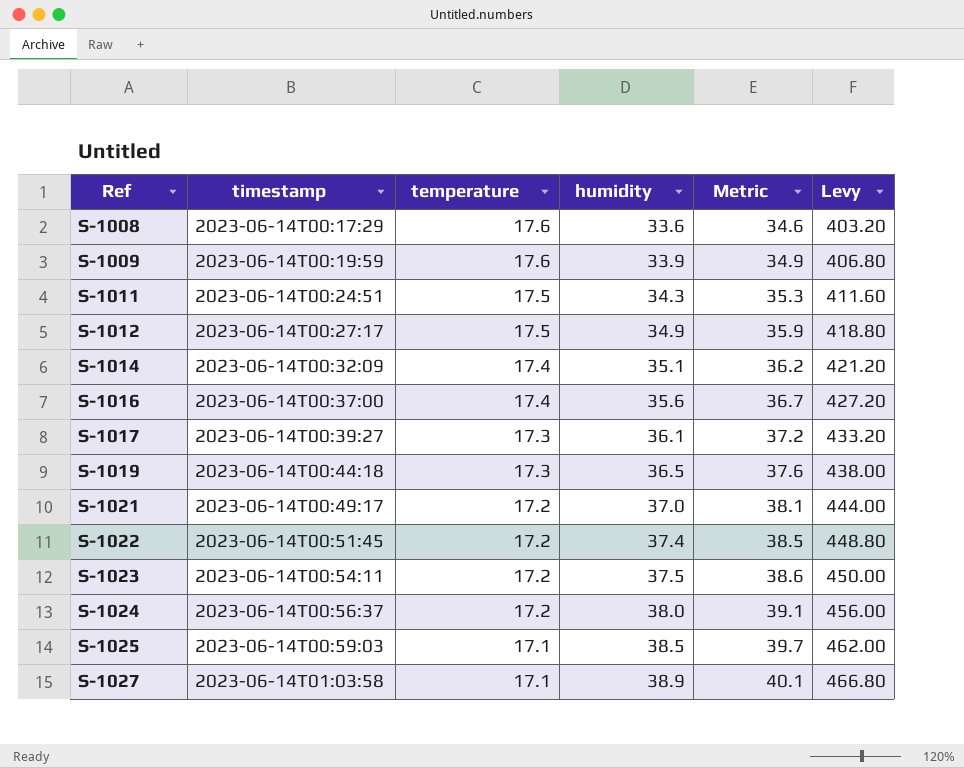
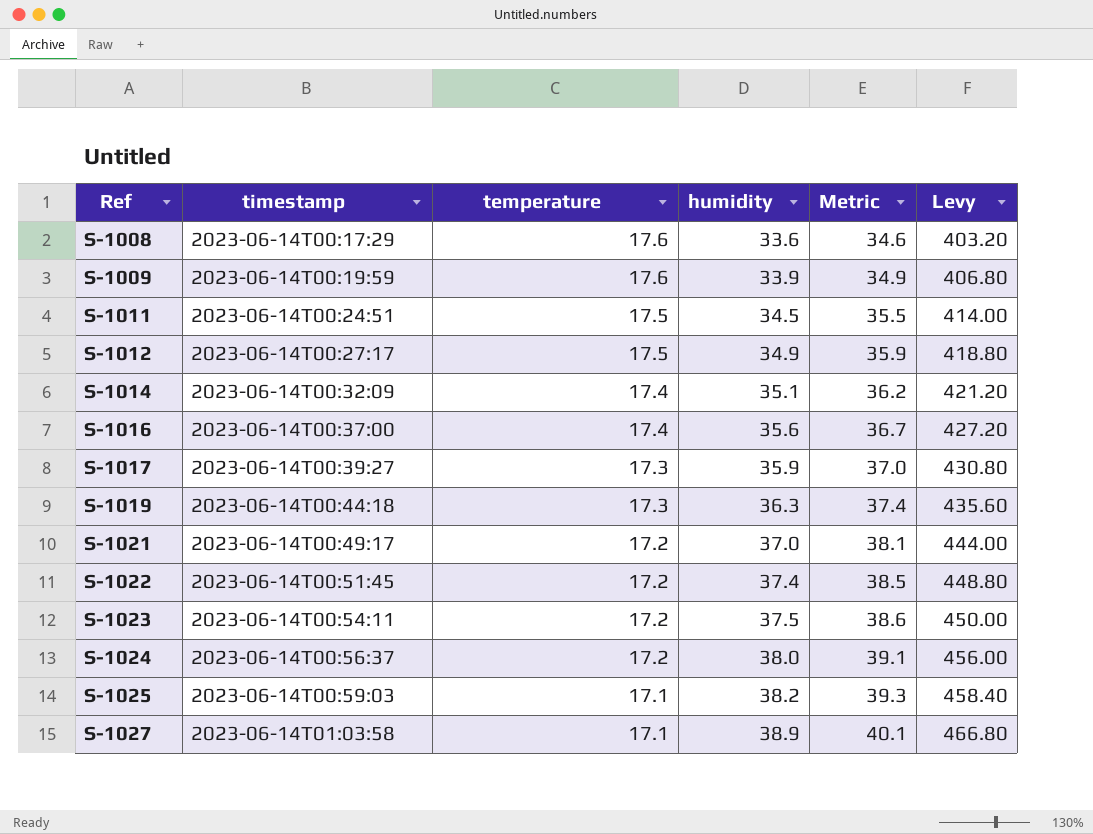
S-1011 | humidity: 34.3 -> 34.5
S-1011 | Metric: 35.3 -> 35.5
S-1011 | Levy: 411.60 -> 414.00
S-1017 | humidity: 36.1 -> 35.9
S-1017 | Metric: 37.2 -> 37.0
S-1017 | Levy: 433.20 -> 430.80
S-1019 | humidity: 36.5 -> 36.3
S-1019 | Metric: 37.6 -> 37.4
S-1019 | Levy: 438.00 -> 435.60
S-1025 | humidity: 38.5 -> 38.2
S-1025 | Metric: 39.7 -> 39.3
S-1025 | Levy: 462.00 -> 458.40

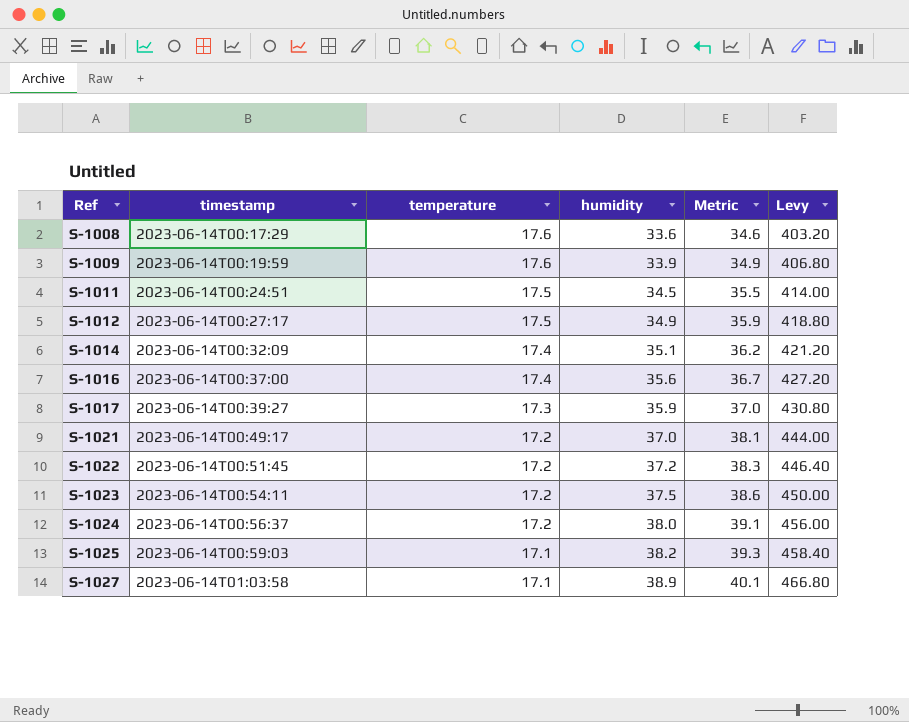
row S-1019: 2023-06-14T00:44:18 | 17.3 | 36.3 | 37.4 | 435.60 -> none
S-1022 | humidity: 37.4 -> 37.2
S-1022 | Metric: 38.5 -> 38.3
S-1022 | Levy: 448.80 -> 446.40

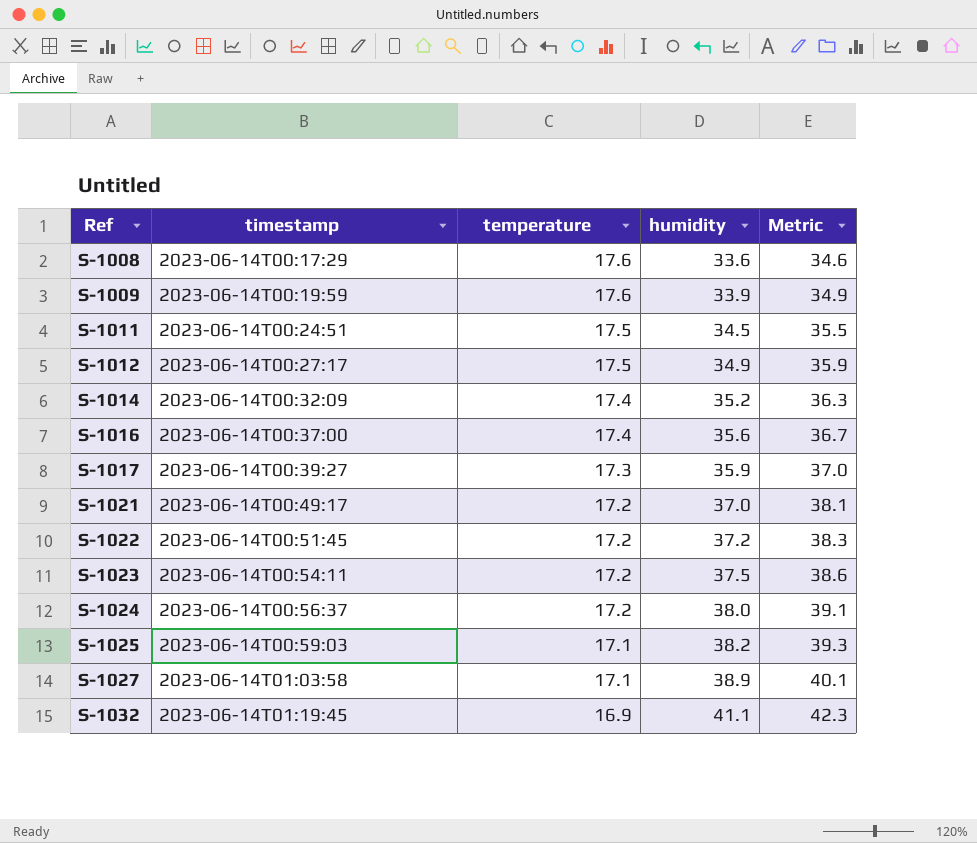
column Levy | formula: [humidity] * 12 -> none
S-1014 | humidity: 35.1 -> 35.2
S-1014 | Metric: 36.2 -> 36.3
row S-1032: none -> 2023-06-14T01:19:45 | 16.9 | 41.1 | 42.3

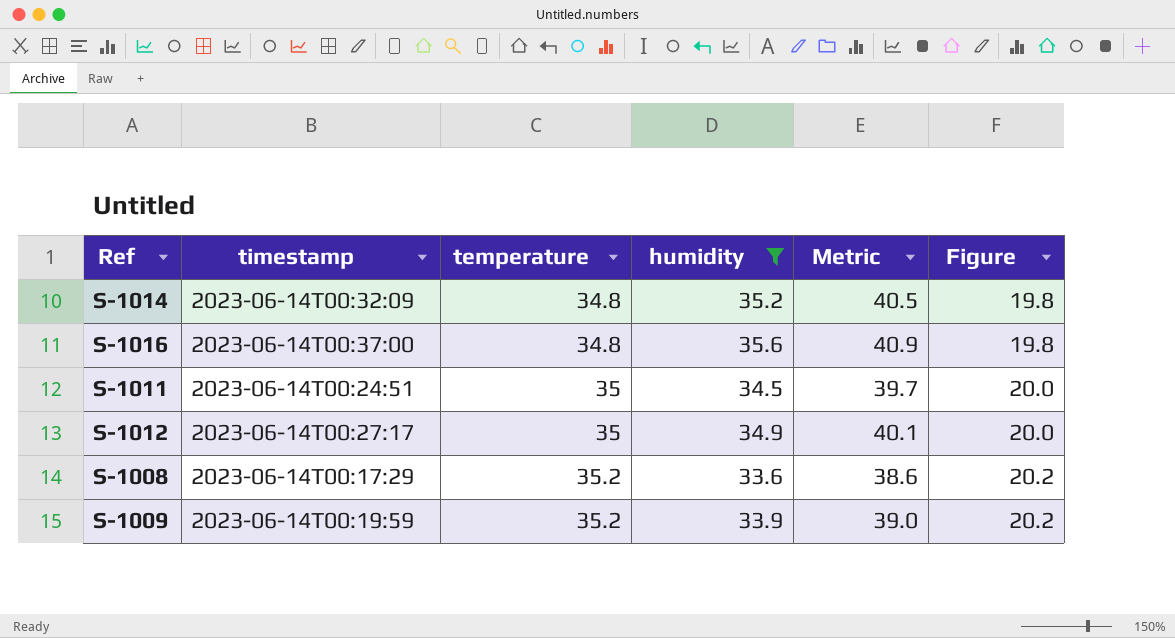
filter: none -> humidity <= 35.6
row order: Ref ascending -> temperature ascending
column Metric | formula: [humidity] * 1.03 -> [humidity] * 1.15
column Figure | formula: none -> [temperature] - 15
S-1014 | temperature: 17.4 -> 34.8
S-1016 | temperature: 17.4 -> 34.8
S-1011 | temperature: 17.5 -> 35
S-1012 | temperature: 17.5 -> 35
S-1008 | temperature: 17.6 -> 35.2
S-1009 | temperature: 17.6 -> 35.2

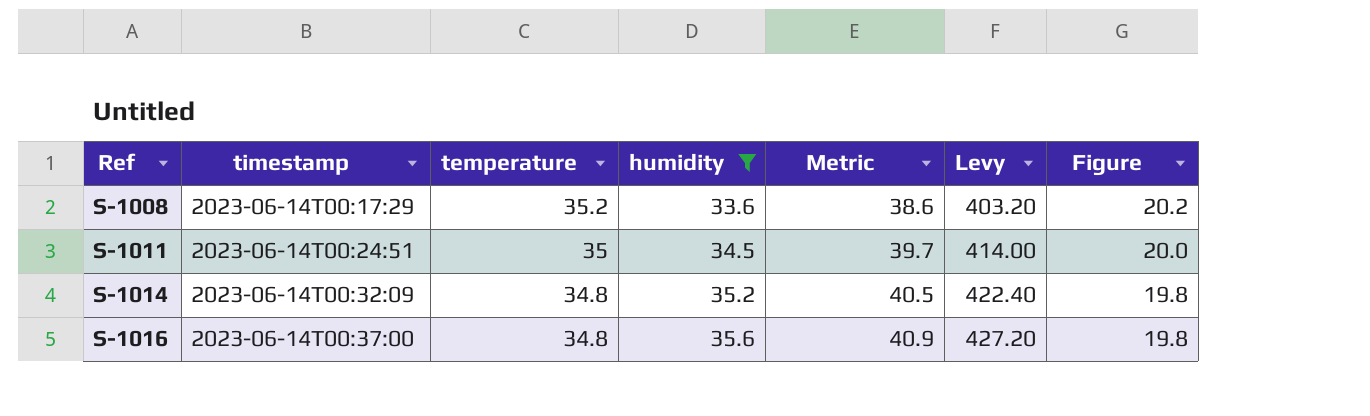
row order: temperature ascending -> Ref ascending
column Levy | formula: none -> [humidity] * 12
row S-1012: 2023-06-14T00:27:17 | 35 | 34.9 | 40.1 | 20.0 -> none
row S-1009: 2023-06-14T00:19:59 | 35.2 | 33.9 | 39.0 | 20.2 -> none

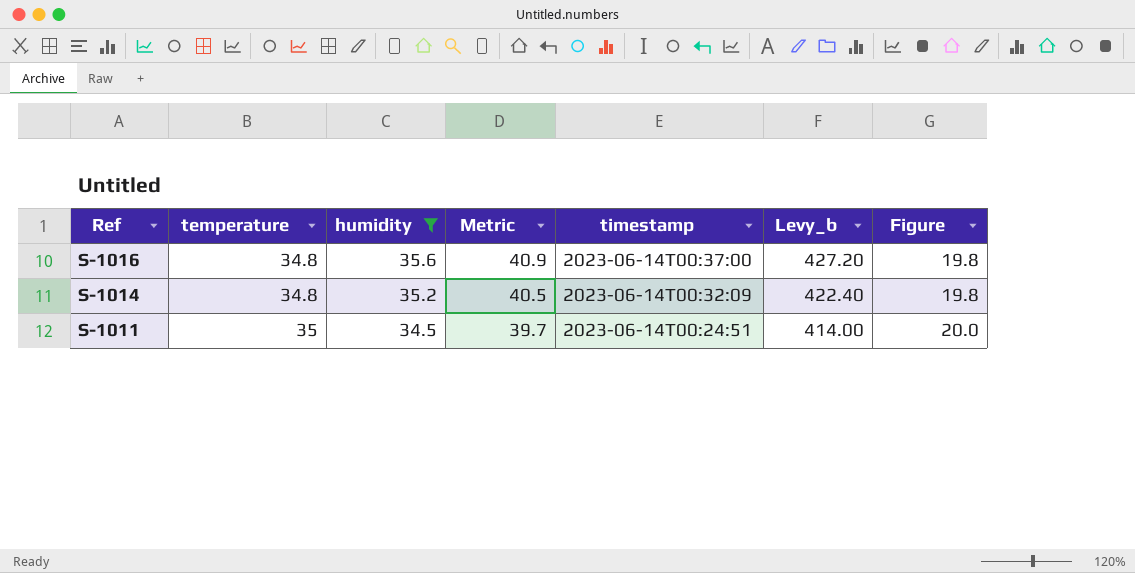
row order: Ref ascending -> Ref descending
column timestamp | position: 2 -> 5
column name: Levy -> Levy_b
row S-1008: 2023-06-14T00:17:29 | 35.2 | 33.6 | 38.6 | 403.20 | 20.2 -> none

